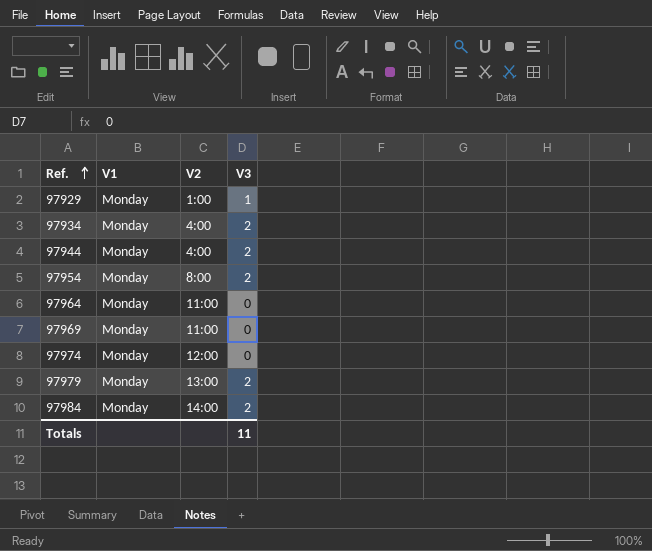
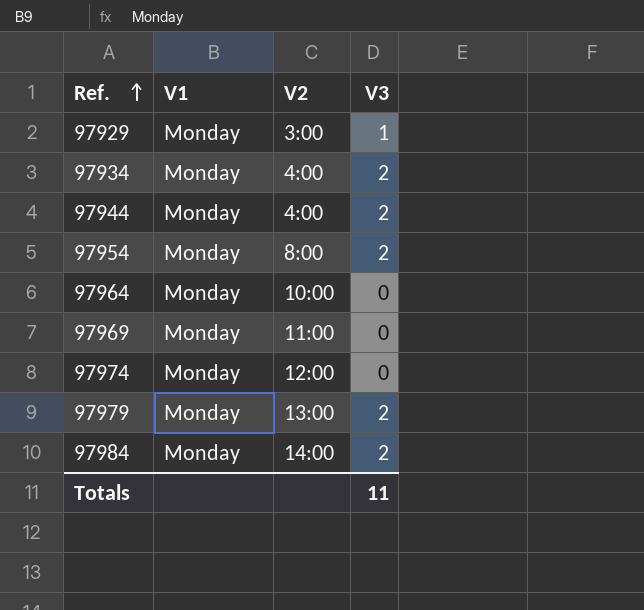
97929 | V2: 1:00 -> 3:00
97964 | V2: 11:00 -> 10:00

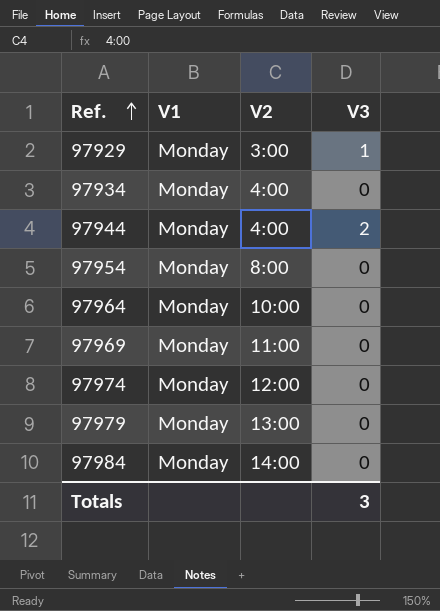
97934 | V3: 2 -> 0
97954 | V3: 2 -> 0
97979 | V3: 2 -> 0
97984 | V3: 2 -> 0
Totals | V3: 11 -> 3

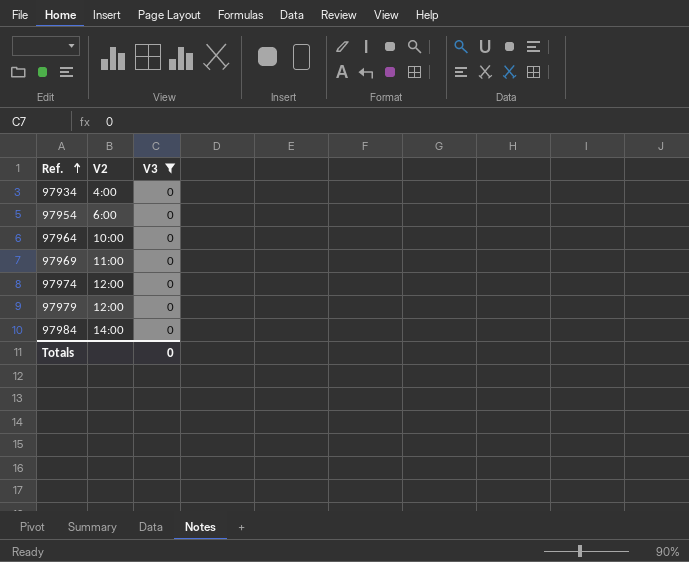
filter: none -> V3 = 0
column V1 | position: 2 -> none
97954 | V2: 8:00 -> 6:00
97979 | V2: 13:00 -> 12:00
Totals | V3: 3 -> 0

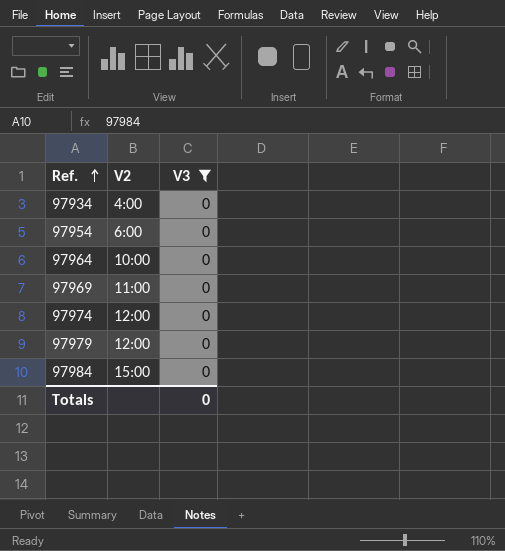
97984 | V2: 14:00 -> 15:00

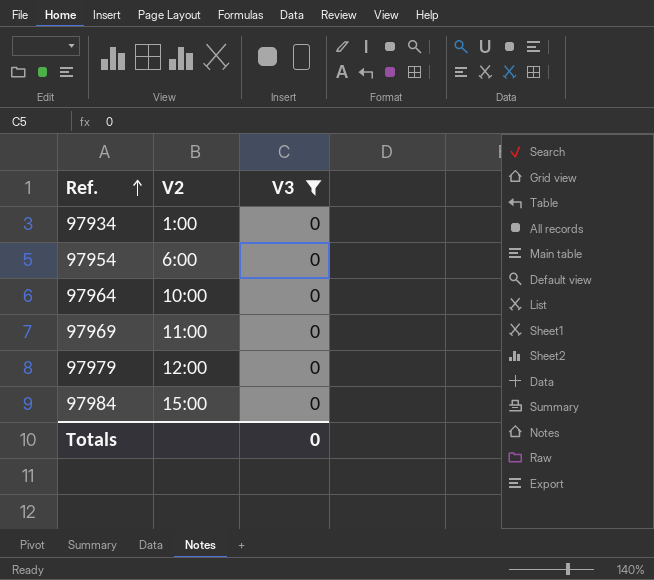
row 97974: 12:00 | 0 -> none
97934 | V2: 4:00 -> 1:00

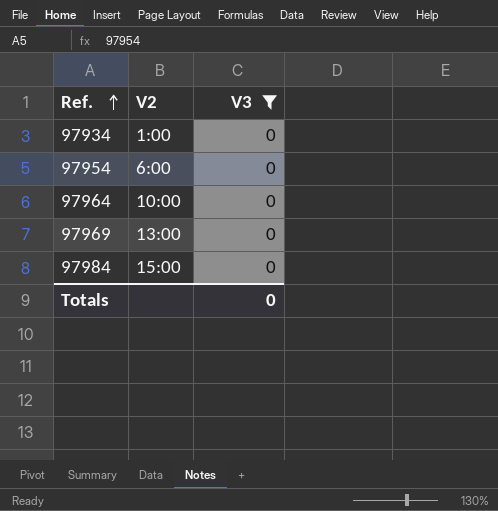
row 97979: 12:00 | 0 -> none
97969 | V2: 11:00 -> 13:00

